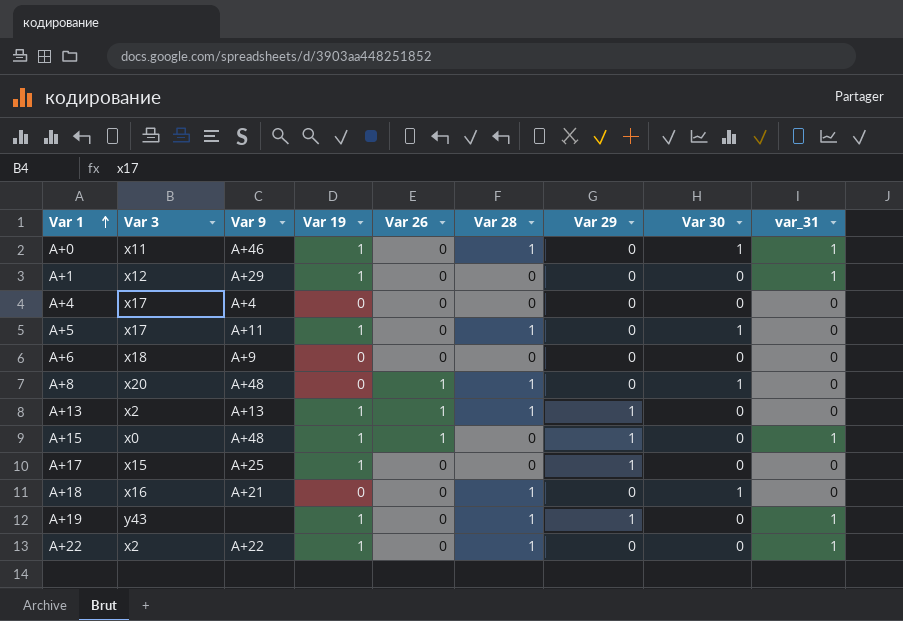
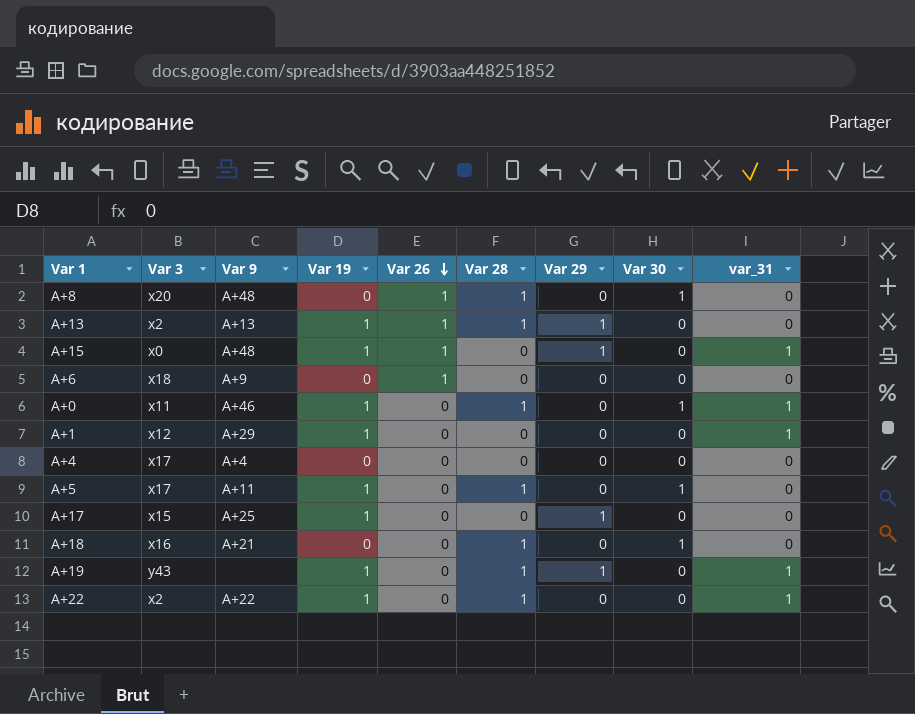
row order: Var 1 ascending -> Var 26 descending
A+6 | Var 26: 0 -> 1

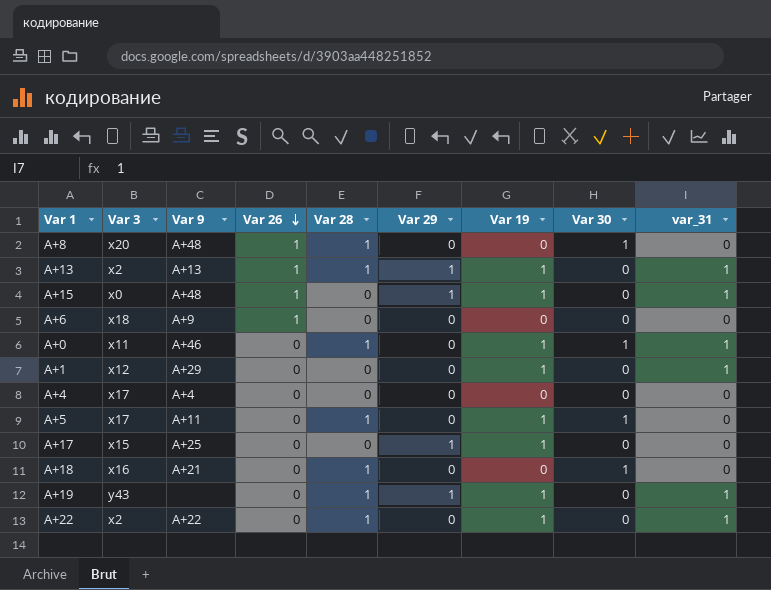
column Var 19 | position: 4 -> 7
A+13 | var_31: 0 -> 1

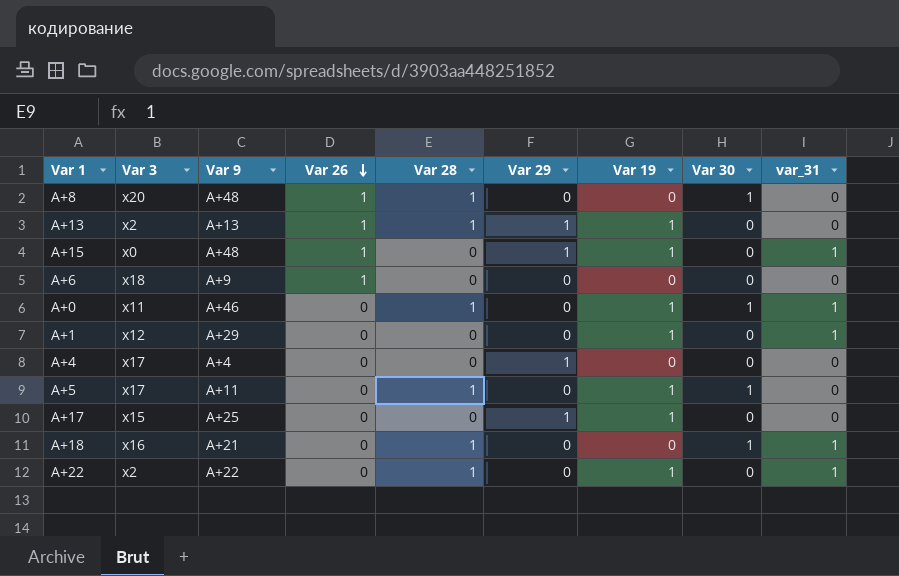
row A+19: y43 | none | 0 | 1 | 1 | 1 | 0 | 1 -> none
A+13 | var_31: 1 -> 0
A+4 | Var 29: 0 -> 1
A+18 | var_31: 0 -> 1

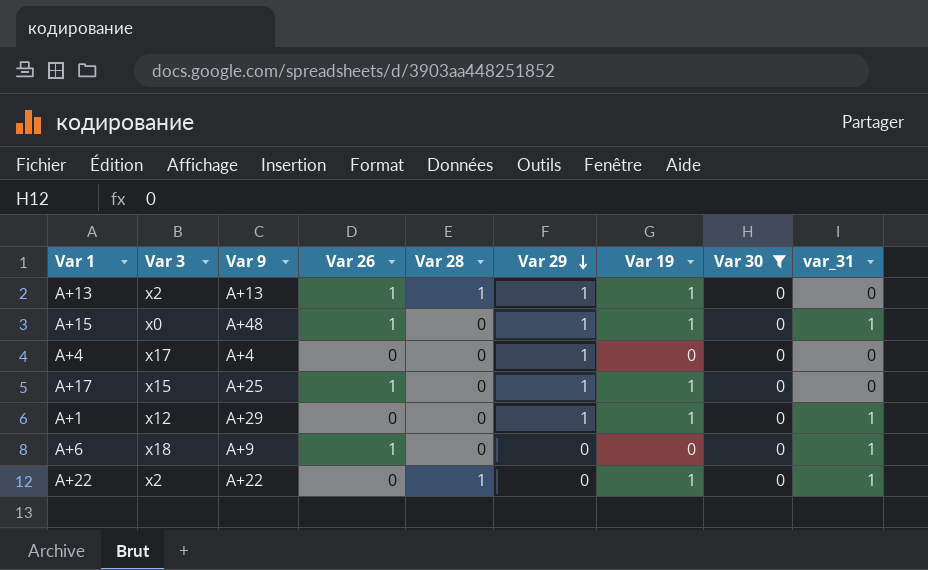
filter: none -> Var 30 = 0
row order: Var 26 descending -> Var 29 descending
A+17 | Var 26: 0 -> 1
A+1 | Var 29: 0 -> 1
A+6 | var_31: 0 -> 1

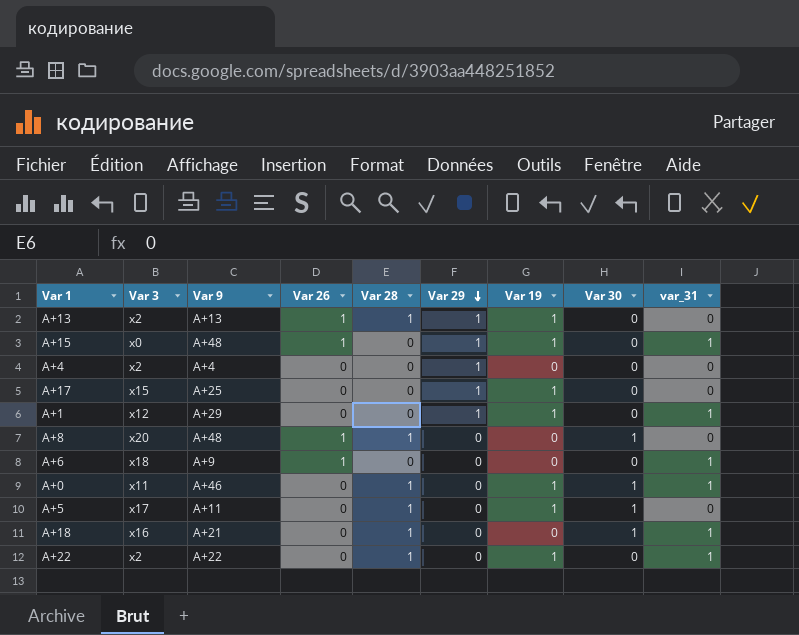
filter: Var 30 = 0 -> none
A+4 | Var 3: x17 -> x2
A+17 | Var 26: 1 -> 0

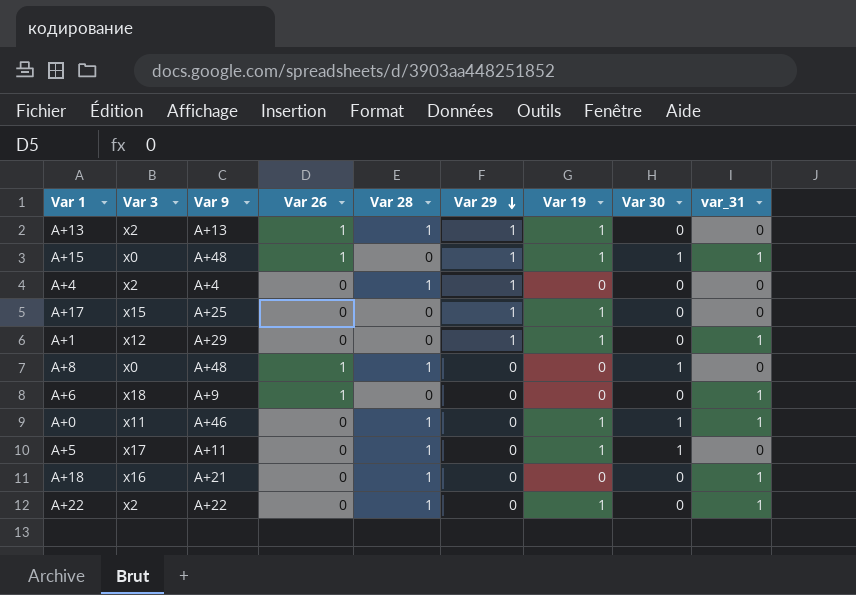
A+15 | Var 30: 0 -> 1
A+4 | Var 28: 0 -> 1
A+8 | Var 3: x20 -> x0
A+18 | Var 30: 1 -> 0

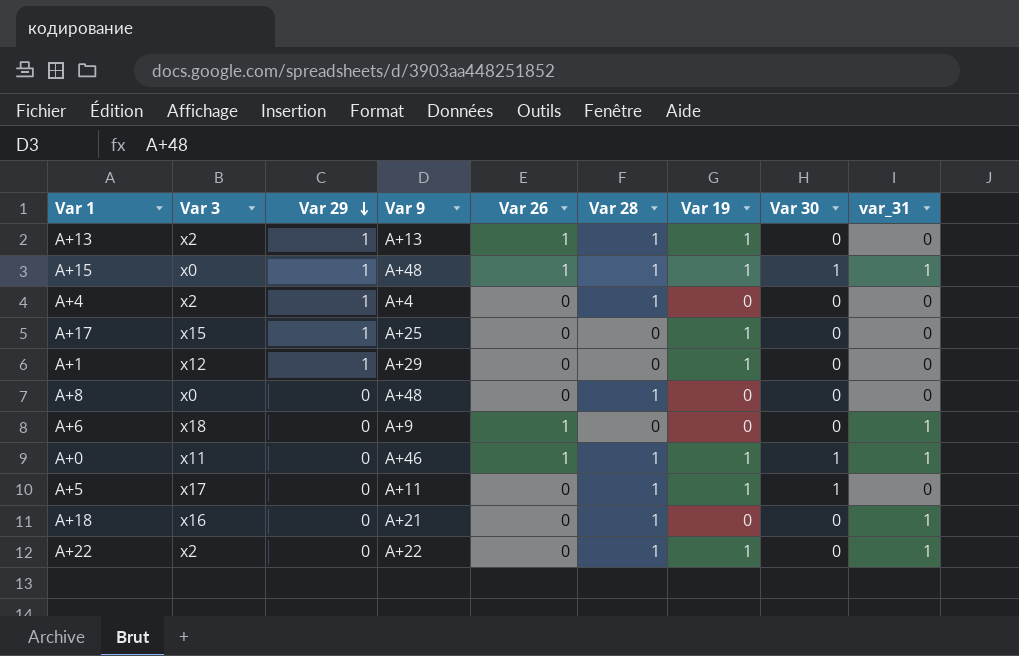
column Var 29 | position: 6 -> 3
A+15 | Var 28: 0 -> 1
A+1 | var_31: 1 -> 0
A+8 | Var 26: 1 -> 0
A+8 | Var 30: 1 -> 0
A+0 | Var 26: 0 -> 1

